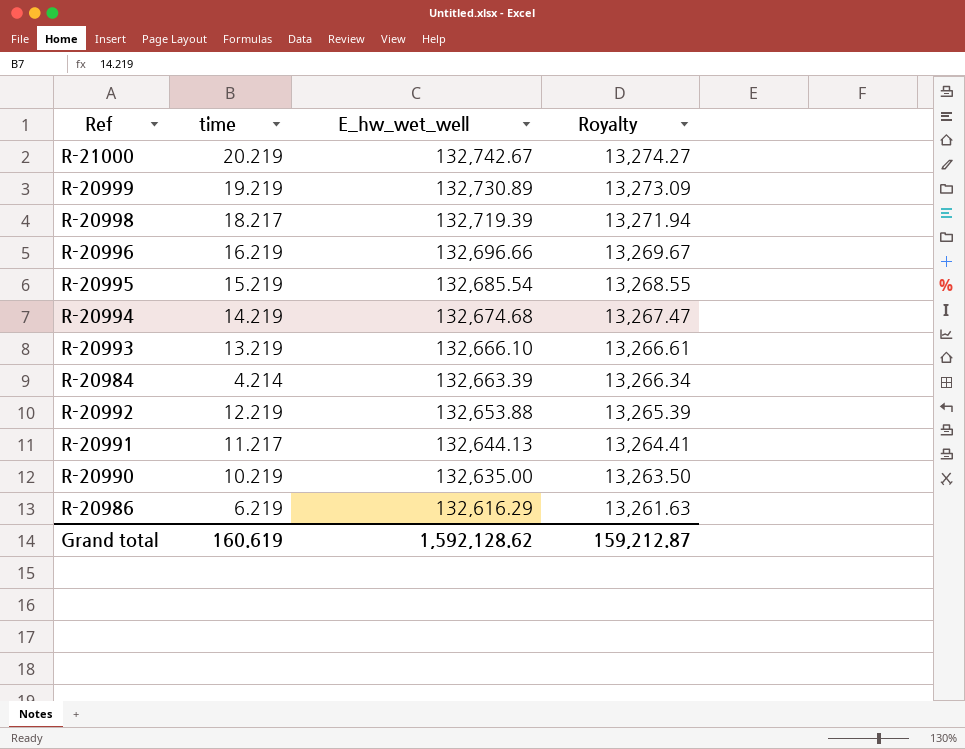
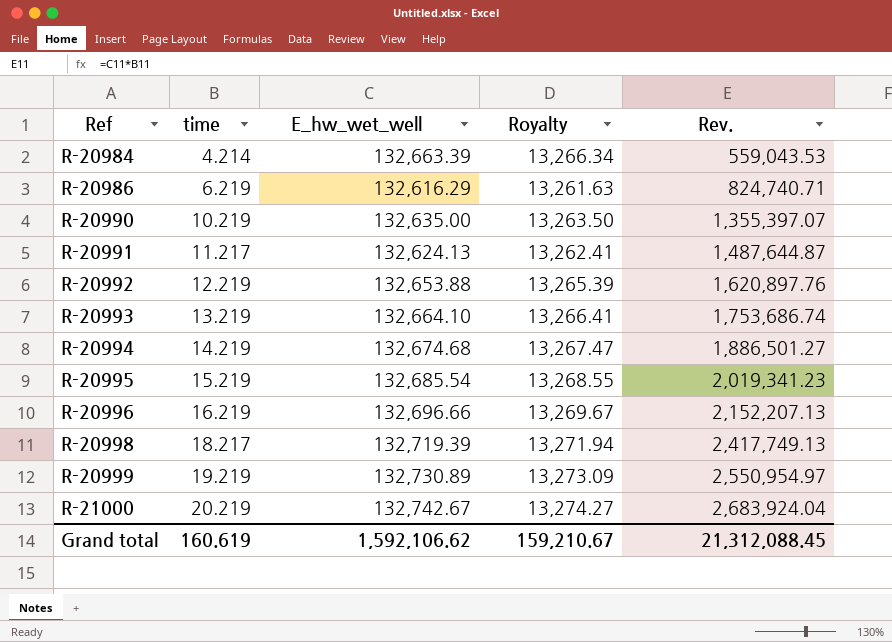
row order: E_hw_wet_well descending -> Ref ascending
column Rev. | formula: none -> [time] * [E_hw_wet_well]
R-20991 | E_hw_wet_well: 132,644.13 -> 132,624.13
R-20991 | Royalty: 13,264.41 -> 13,262.41
R-20993 | E_hw_wet_well: 132,666.10 -> 132,664.10
R-20993 | Royalty: 13,266.61 -> 13,266.41
Grand total | E_hw_wet_well: 1,592,128.62 -> 1,592,106.62
Grand total | Royalty: 159,212.87 -> 159,210.67

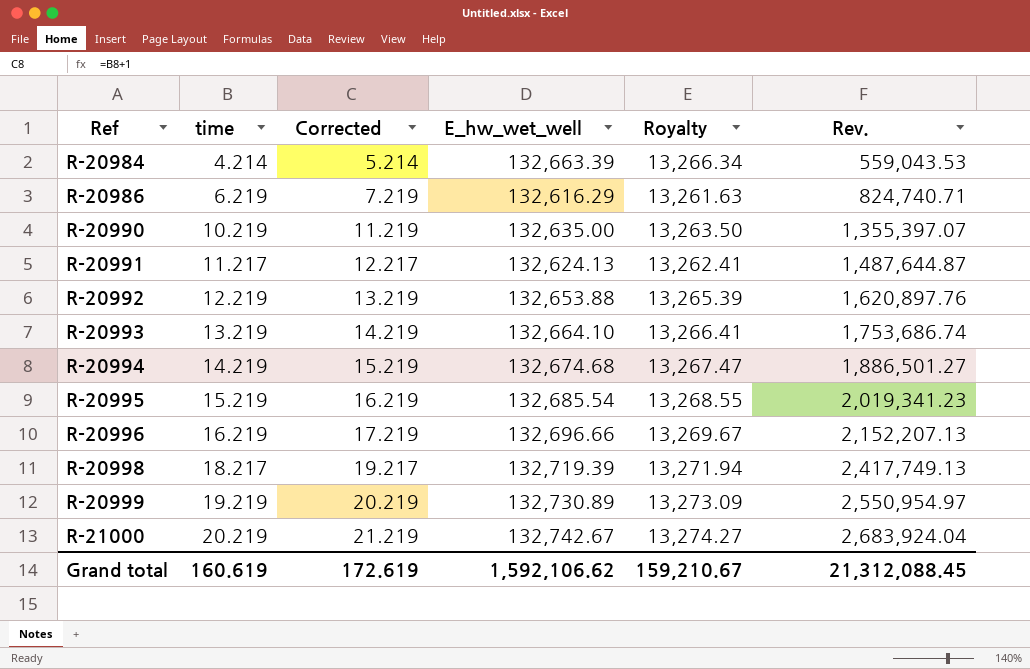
column Corrected | formula: none -> [time] + 1

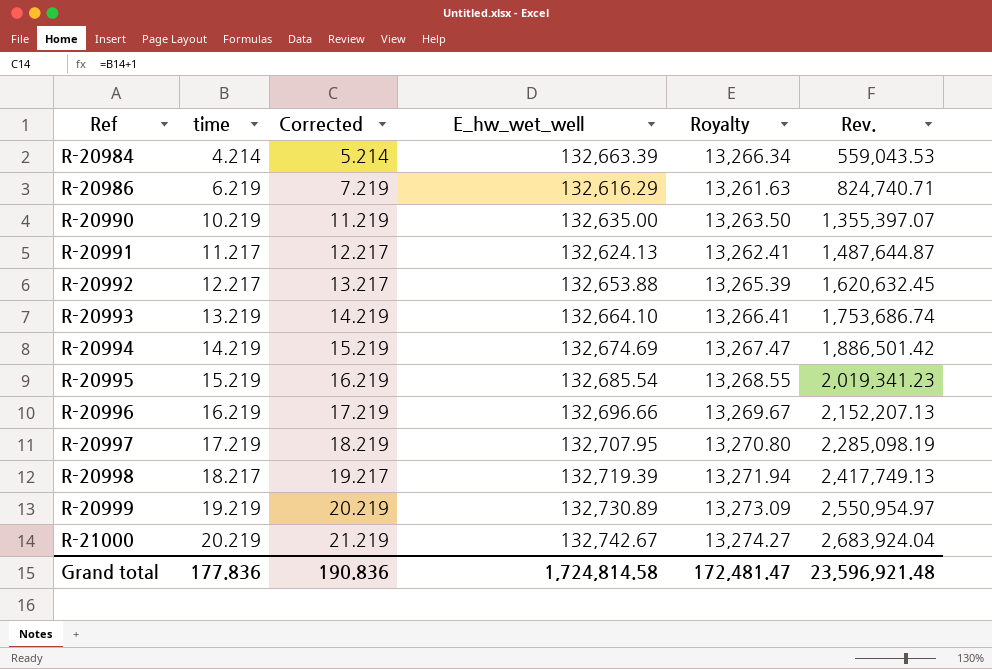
R-20992 | time: 12.219 -> 12.217
R-20992 | Corrected: 13.219 -> 13.217
R-20992 | Rev.: 1,620,897.76 -> 1,620,632.45
R-20994 | E_hw_wet_well: 132,674.68 -> 132,674.69
R-20994 | Rev.: 1,886,501.27 -> 1,886,501.42
row R-20997: none -> 17.219 | 18.219 | 132,707.95 | 13,270.80 | 2,285,098.19
Grand total | time: 160.619 -> 177.836
Grand total | Corrected: 172.619 -> 190.836
Grand total | E_hw_wet_well: 1,592,106.62 -> 1,724,814.58
Grand total | Royalty: 159,210.67 -> 172,481.47
Grand total | Rev.: 21,312,088.45 -> 23,596,921.48

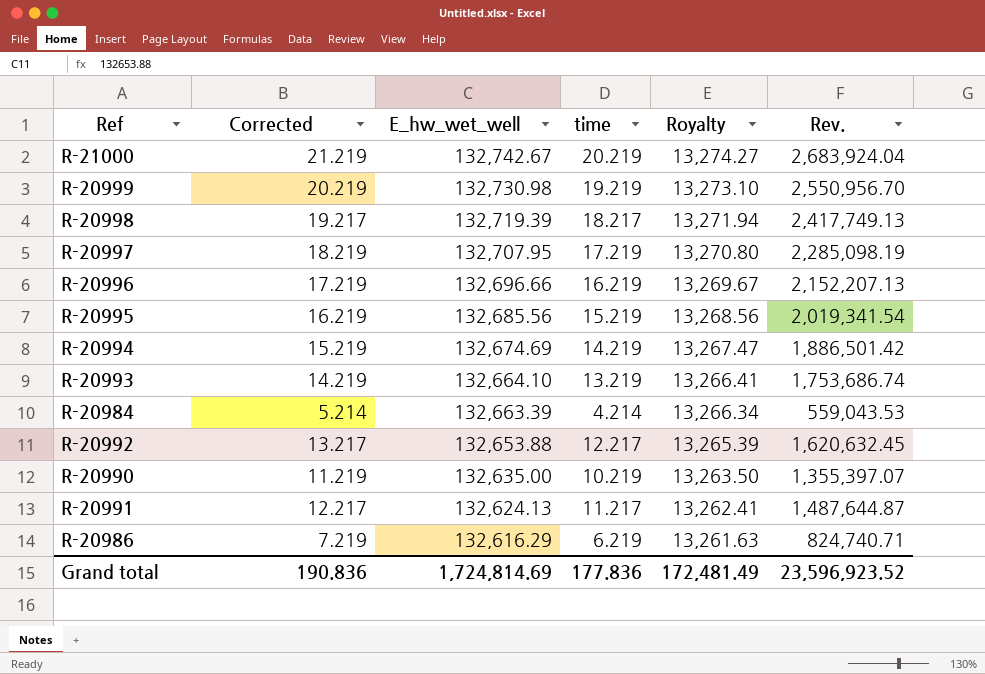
row order: Ref ascending -> E_hw_wet_well descending
column time | position: 2 -> 4
R-20999 | E_hw_wet_well: 132,730.89 -> 132,730.98
R-20999 | Royalty: 13,273.09 -> 13,273.10
R-20999 | Rev.: 2,550,954.97 -> 2,550,956.70
R-20995 | E_hw_wet_well: 132,685.54 -> 132,685.56
R-20995 | Royalty: 13,268.55 -> 13,268.56
R-20995 | Rev.: 2,019,341.23 -> 2,019,341.54
Grand total | E_hw_wet_well: 1,724,814.58 -> 1,724,814.69
Grand total | Royalty: 172,481.47 -> 172,481.49
Grand total | Rev.: 23,596,921.48 -> 23,596,923.52

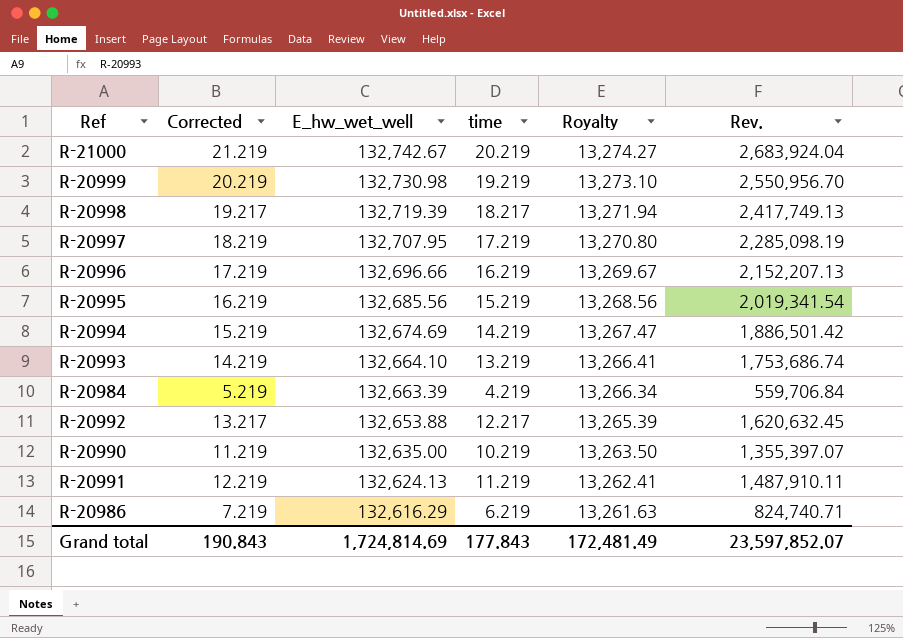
R-20984 | Corrected: 5.214 -> 5.219
R-20984 | time: 4.214 -> 4.219
R-20984 | Rev.: 559,043.53 -> 559,706.84
R-20991 | Corrected: 12.217 -> 12.219
R-20991 | time: 11.217 -> 11.219
R-20991 | Rev.: 1,487,644.87 -> 1,487,910.11
Grand total | Corrected: 190.836 -> 190.843
Grand total | time: 177.836 -> 177.843
Grand total | Rev.: 23,596,923.52 -> 23,597,852.07

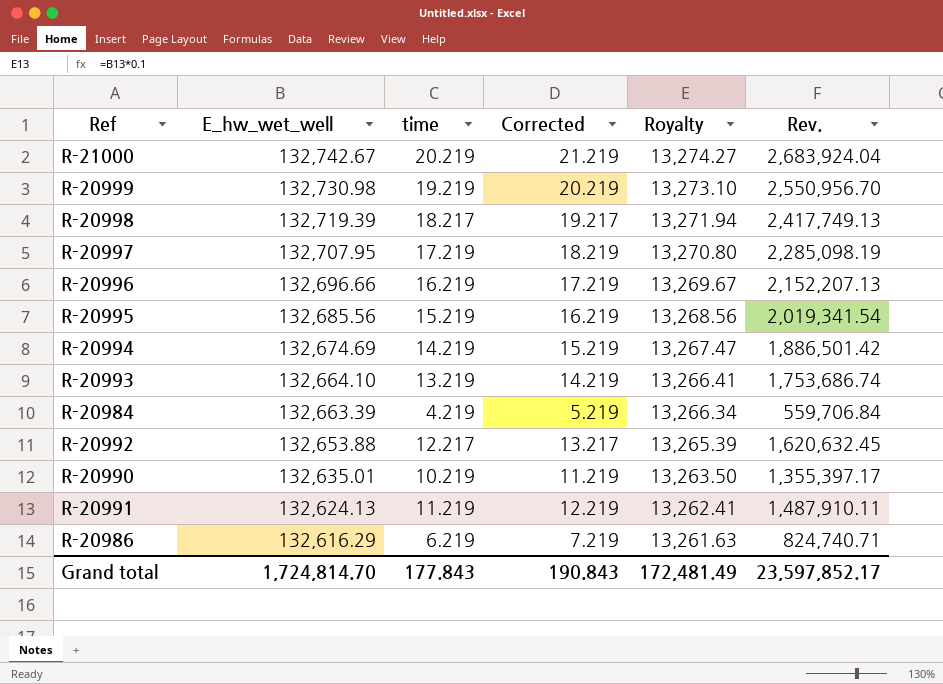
column Corrected | position: 2 -> 4
R-20990 | E_hw_wet_well: 132,635.00 -> 132,635.01
R-20990 | Rev.: 1,355,397.07 -> 1,355,397.17
Grand total | E_hw_wet_well: 1,724,814.69 -> 1,724,814.70
Grand total | Rev.: 23,597,852.07 -> 23,597,852.17

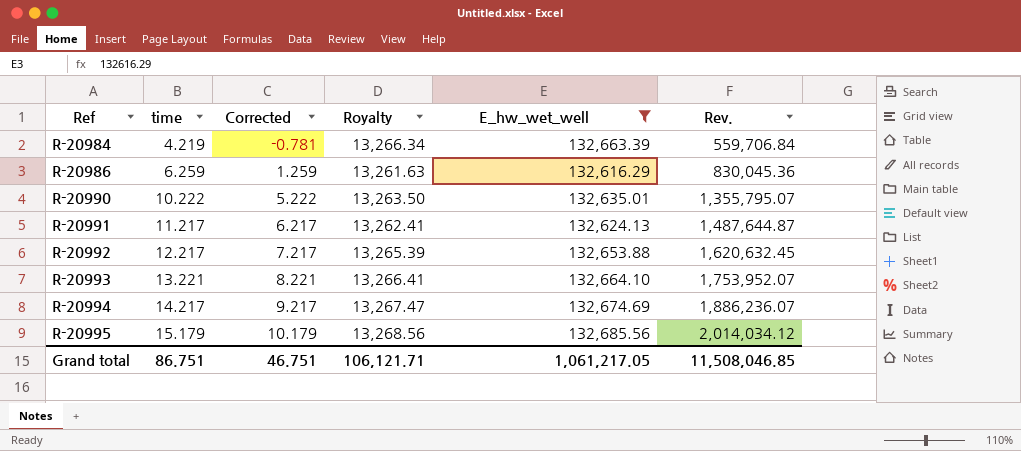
filter: none -> E_hw_wet_well <= 132,685.56
row order: E_hw_wet_well descending -> Ref ascending
column Corrected | formula: [time] + 1 -> [time] - 5
column E_hw_wet_well | position: 2 -> 5
R-20986 | time: 6.219 -> 6.259
R-20986 | Rev.: 824,740.71 -> 830,045.36
R-20990 | time: 10.219 -> 10.222
R-20990 | Rev.: 1,355,397.17 -> 1,355,795.07
R-20991 | time: 11.219 -> 11.217
R-20991 | Rev.: 1,487,910.11 -> 1,487,644.87
R-20993 | time: 13.219 -> 13.221
R-20993 | Rev.: 1,753,686.74 -> 1,753,952.07
R-20994 | time: 14.219 -> 14.217
R-20994 | Rev.: 1,886,501.42 -> 1,886,236.07
R-20995 | time: 15.219 -> 15.179
R-20995 | Rev.: 2,019,341.54 -> 2,014,034.12
Grand total | time: 177.843 -> 86.751
Grand total | Corrected: 190.843 -> 46.751
Grand total | Royalty: 172,481.49 -> 106,121.71
Grand total | E_hw_wet_well: 1,724,814.70 -> 1,061,217.05
Grand total | Rev.: 23,597,852.17 -> 11,508,046.85

